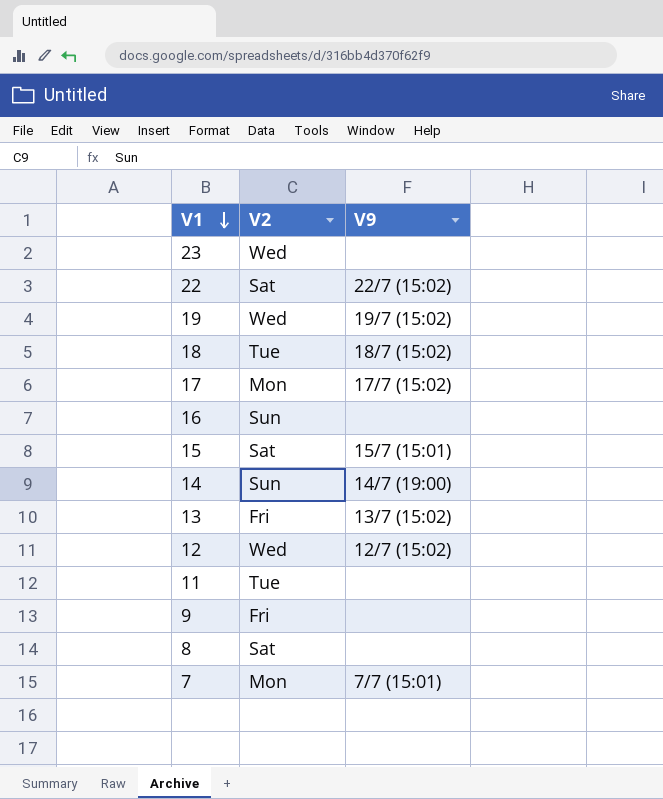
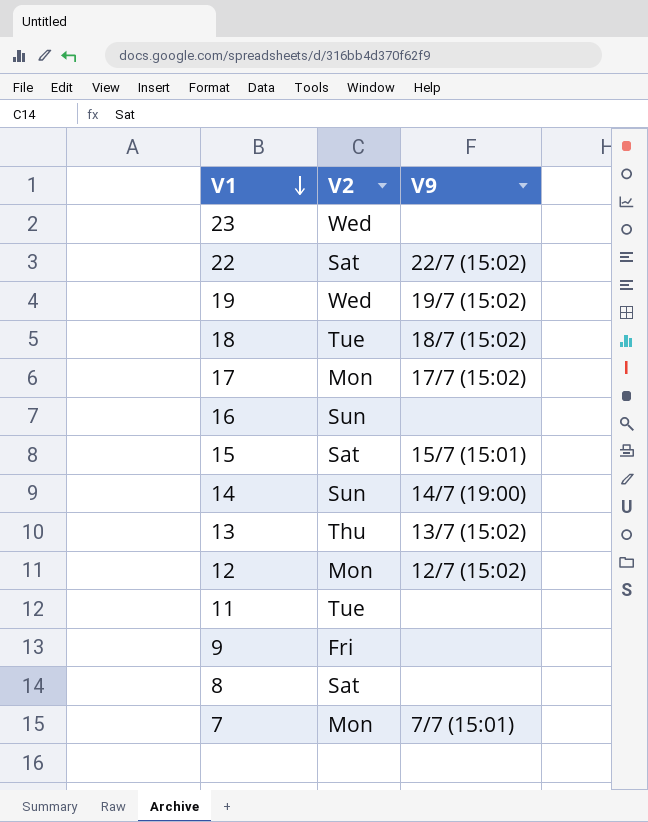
13 | V2: Fri -> Thu
12 | V2: Wed -> Mon

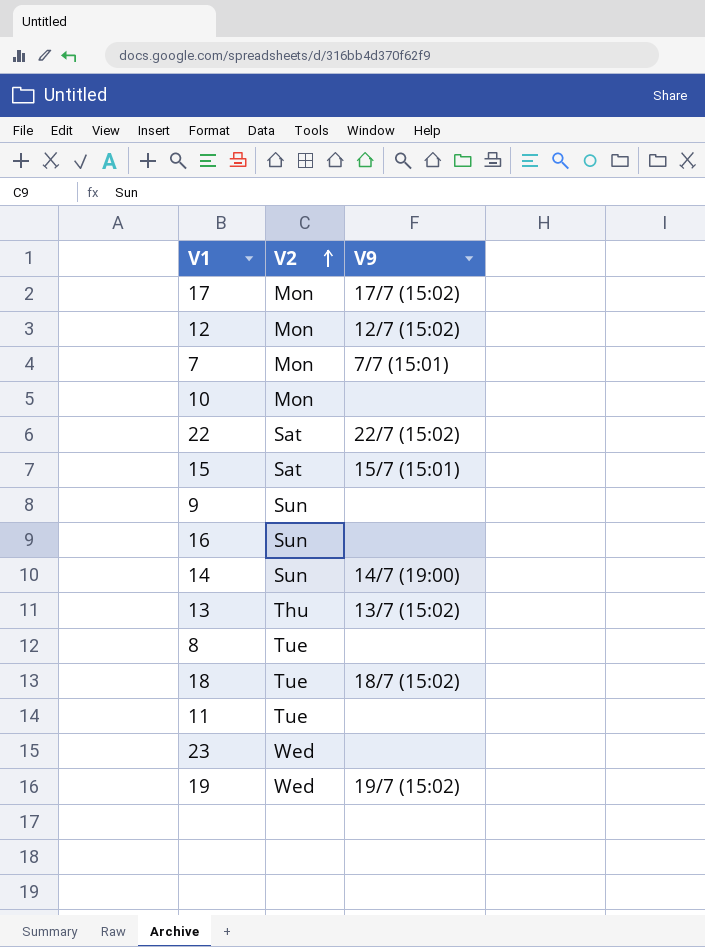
row order: V1 descending -> V2 ascending
row 10: none -> Mon | none
9 | V2: Fri -> Sun
8 | V2: Sat -> Tue

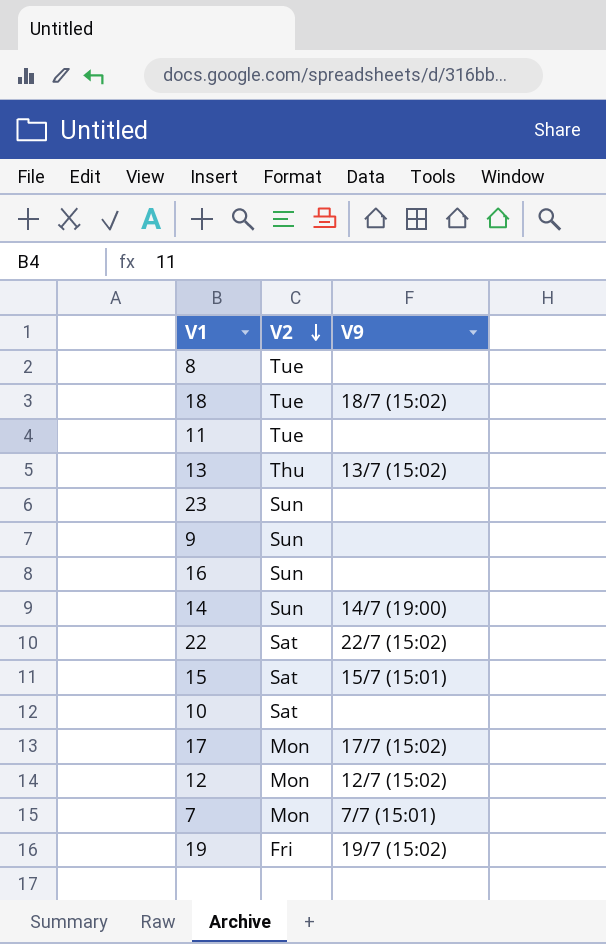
row order: V2 ascending -> V2 descending
23 | V2: Wed -> Sun
10 | V2: Mon -> Sat
19 | V2: Wed -> Fri

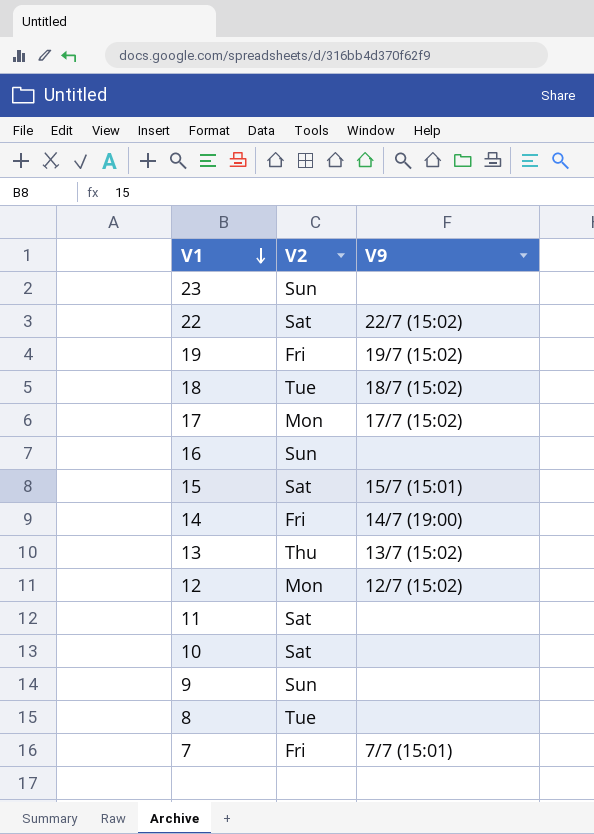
row order: V2 descending -> V1 descending
14 | V2: Sun -> Fri
11 | V2: Tue -> Sat
7 | V2: Mon -> Fri

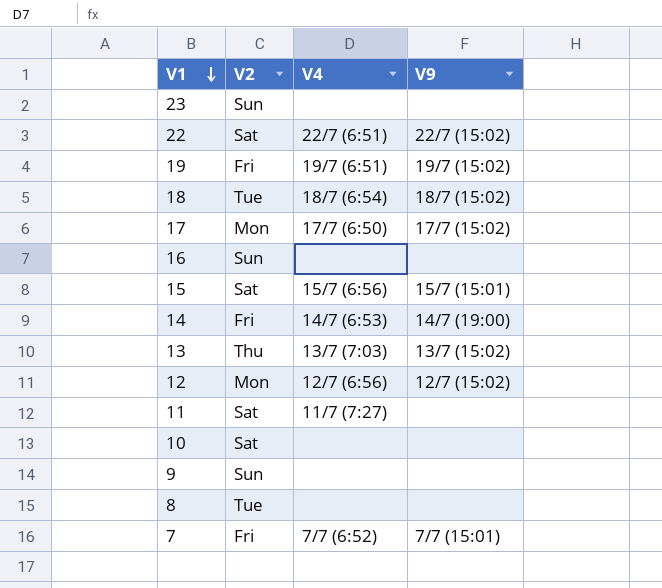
column V4 | position: none -> 3

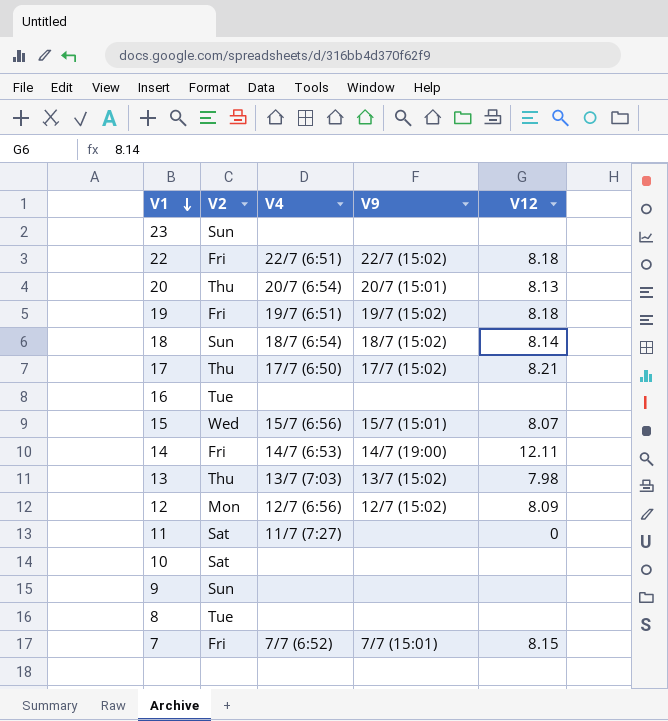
column V12 | position: none -> 5
22 | V2: Sat -> Fri
row 20: none -> Thu | 20/7 (6:54) | 20/7 (15:01) | 8.13
18 | V2: Tue -> Sun
17 | V2: Mon -> Thu
16 | V2: Sun -> Tue
15 | V2: Sat -> Wed

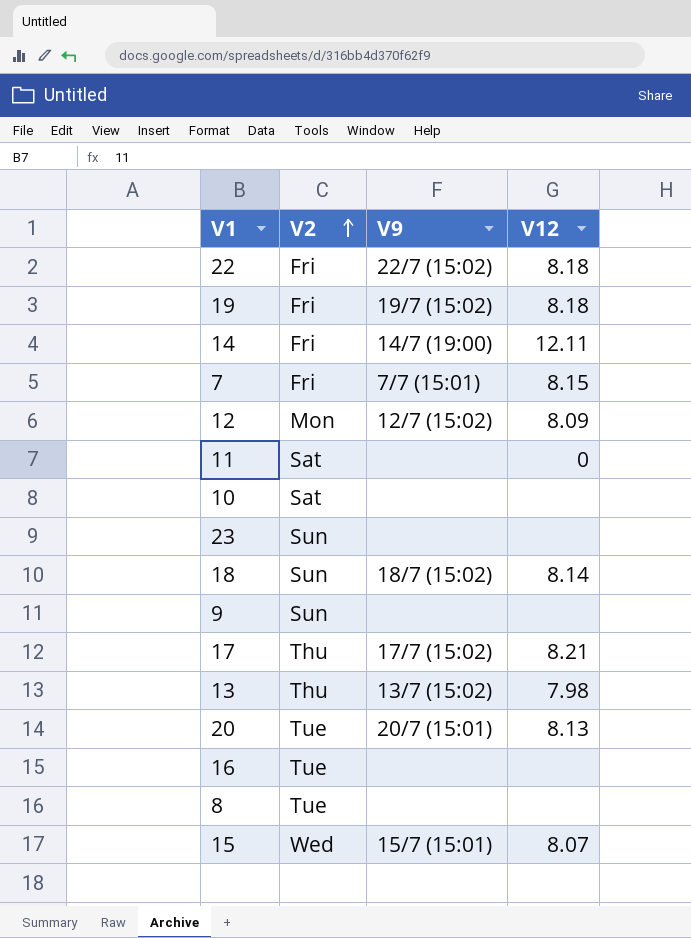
row order: V1 descending -> V2 ascending
column V4 | position: 3 -> none
20 | V2: Thu -> Tue

